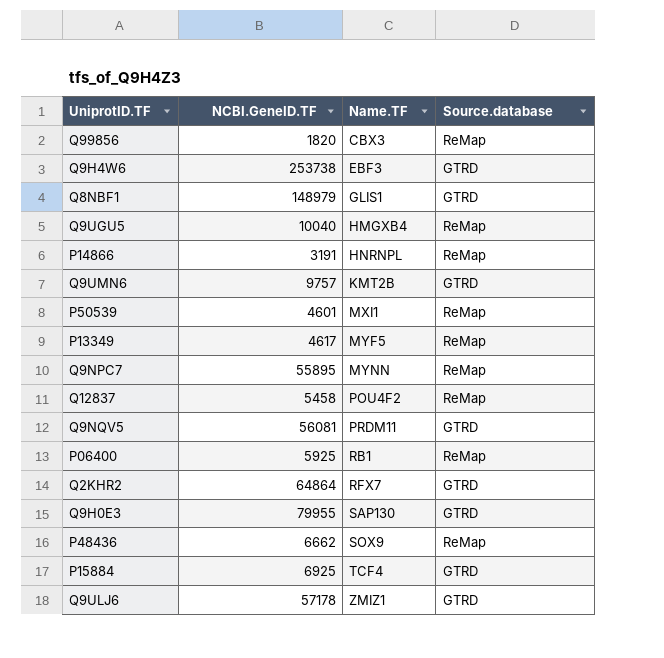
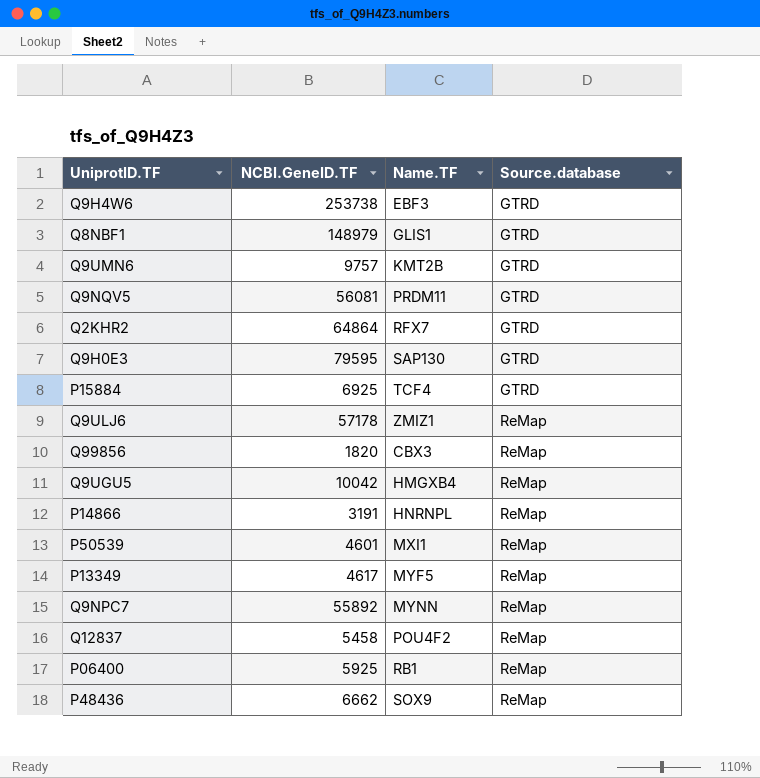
row order: Name.TF ascending -> Source.database ascending
Q9H0E3 | NCBI.GeneID.TF: 79955 -> 79595
Q9ULJ6 | Source.database: GTRD -> ReMap
Q9UGU5 | NCBI.GeneID.TF: 10040 -> 10042
Q9NPC7 | NCBI.GeneID.TF: 55895 -> 55892

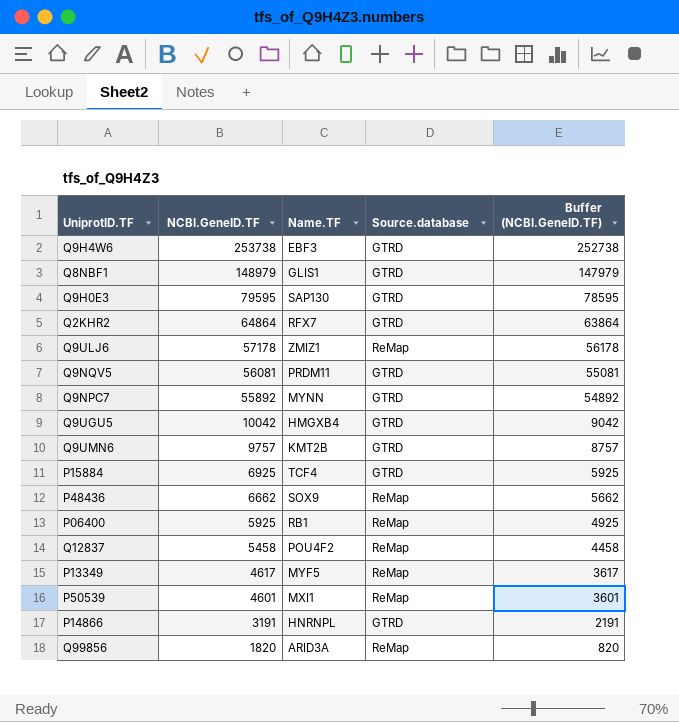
row order: Source.database ascending -> NCBI.GeneID.TF descending
column Buffer (NCBI.GeneID.TF) | formula: none -> [NCBI.GeneID.TF] - 1000
Q9NPC7 | Source.database: ReMap -> GTRD
Q9UGU5 | Source.database: ReMap -> GTRD
P14866 | Source.database: ReMap -> GTRD
Q99856 | Name.TF: CBX3 -> ARID3A

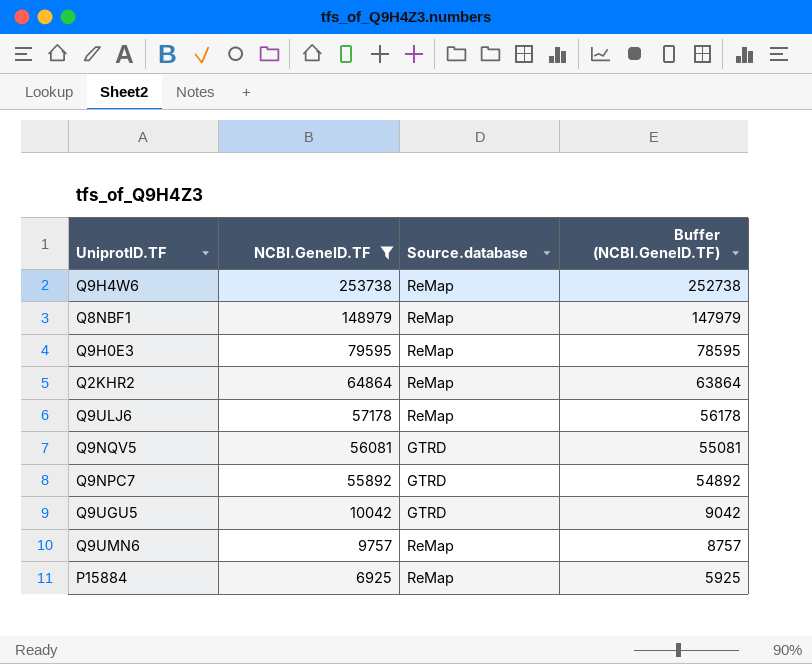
filter: none -> NCBI.GeneID.TF >= 6925
column Name.TF | position: 3 -> none
Q9H4W6 | Source.database: GTRD -> ReMap
Q8NBF1 | Source.database: GTRD -> ReMap
Q9H0E3 | Source.database: GTRD -> ReMap
Q2KHR2 | Source.database: GTRD -> ReMap
Q9UMN6 | Source.database: GTRD -> ReMap
P15884 | Source.database: GTRD -> ReMap

